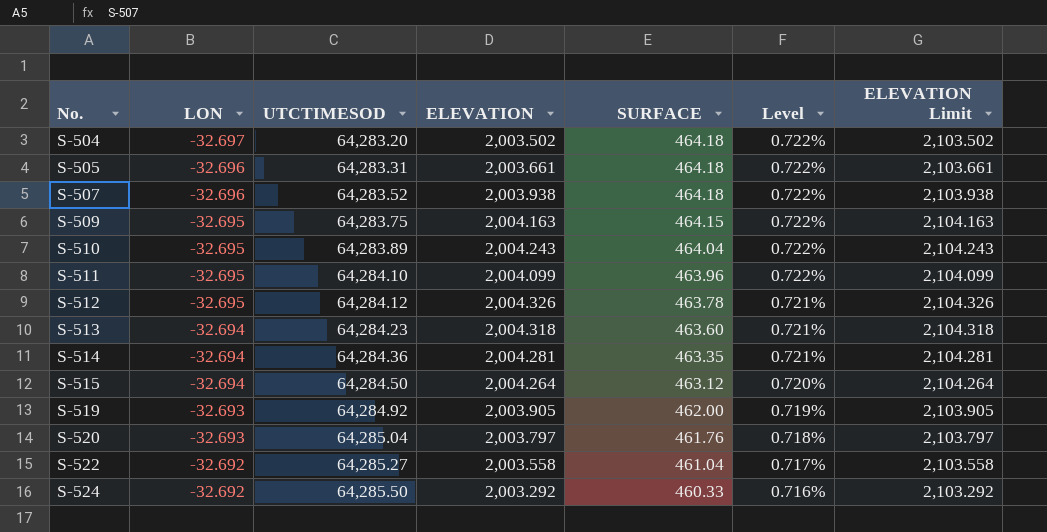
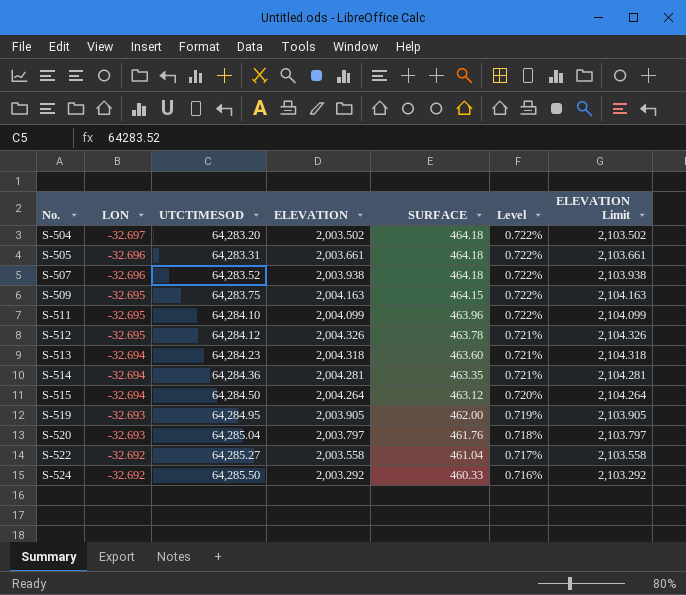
row S-510: -32.695 | 64,283.89 | 2,004.243 | 464.04 | 0.722% | 2,104.243 -> none
S-519 | UTCTIMESOD: 64,284.92 -> 64,284.95

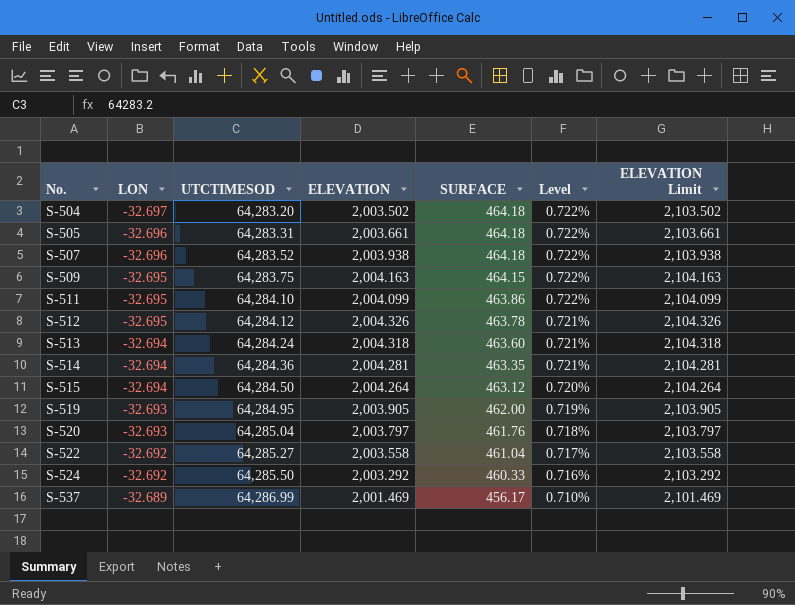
S-511 | SURFACE: 463.96 -> 463.86
S-513 | UTCTIMESOD: 64,284.23 -> 64,284.24
row S-537: none -> -32.689 | 64,286.99 | 2,001.469 | 456.17 | 0.710% | 2,101.469

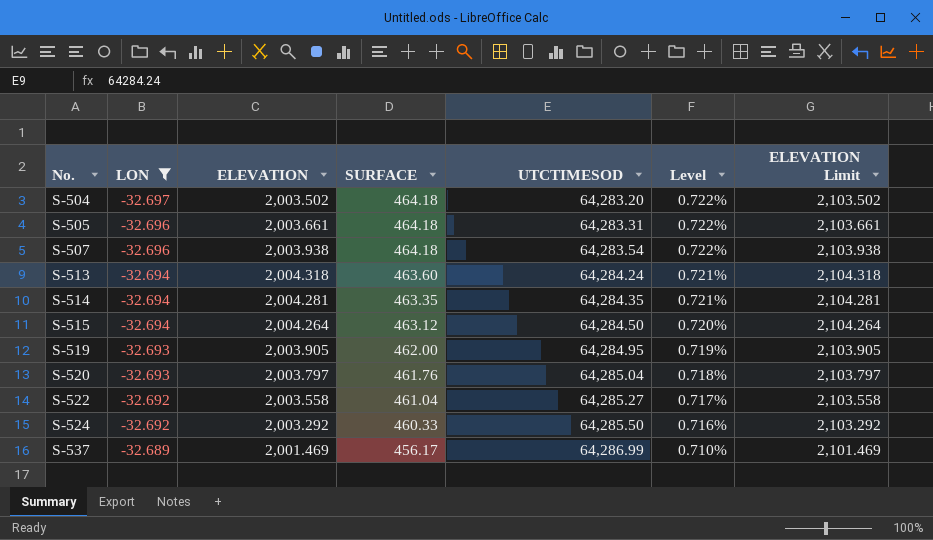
filter: none -> LON != -32.695
column UTCTIMESOD | position: 3 -> 5
S-507 | UTCTIMESOD: 64,283.52 -> 64,283.54
S-514 | UTCTIMESOD: 64,284.36 -> 64,284.35

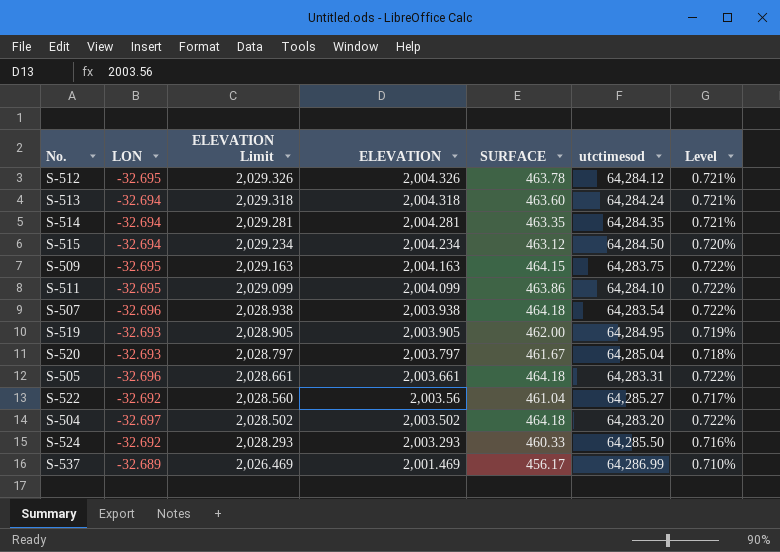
filter: LON != -32.695 -> none
row order: No. ascending -> ELEVATION Limit descending
column ELEVATION Limit | formula: [ELEVATION] + 100 -> [ELEVATION] + 25
column ELEVATION Limit | position: 7 -> 3
column name: UTCTIMESOD -> utctimesod
S-515 | ELEVATION: 2,004.264 -> 2,004.234
S-520 | SURFACE: 461.76 -> 461.67
S-522 | ELEVATION: 2,003.558 -> 2,003.56
S-524 | ELEVATION: 2,003.292 -> 2,003.293

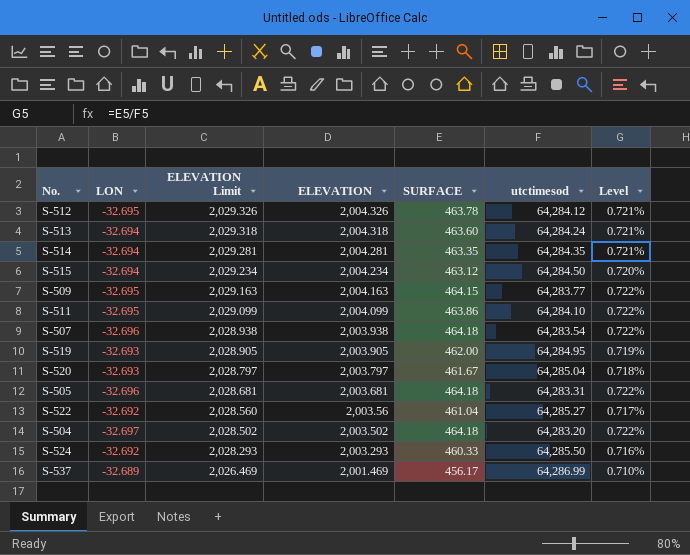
S-509 | utctimesod: 64,283.75 -> 64,283.77
S-505 | ELEVATION Limit: 2,028.661 -> 2,028.681
S-505 | ELEVATION: 2,003.661 -> 2,003.681

